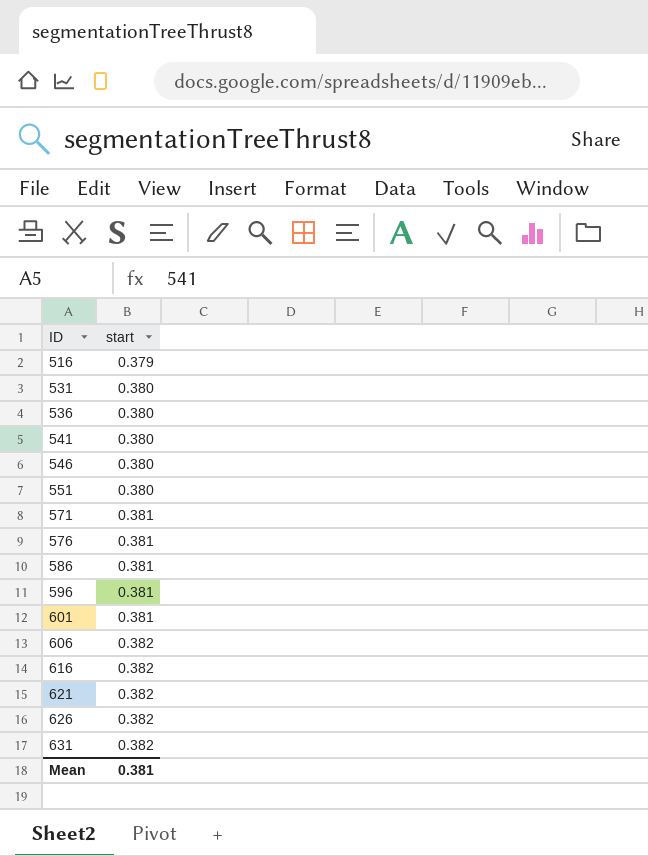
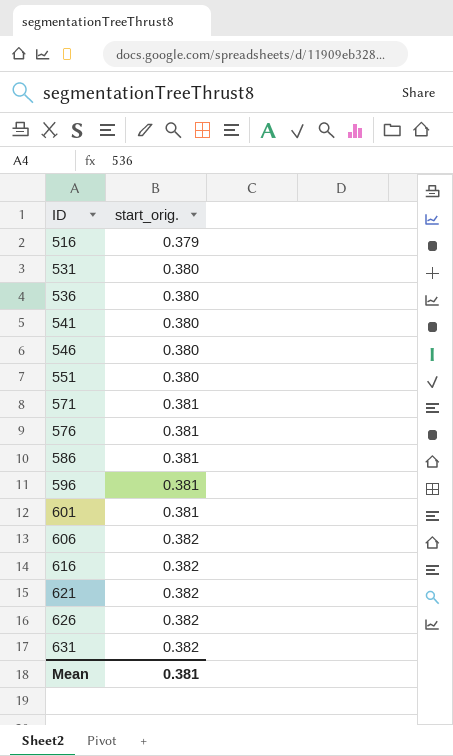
column name: start -> start_orig.

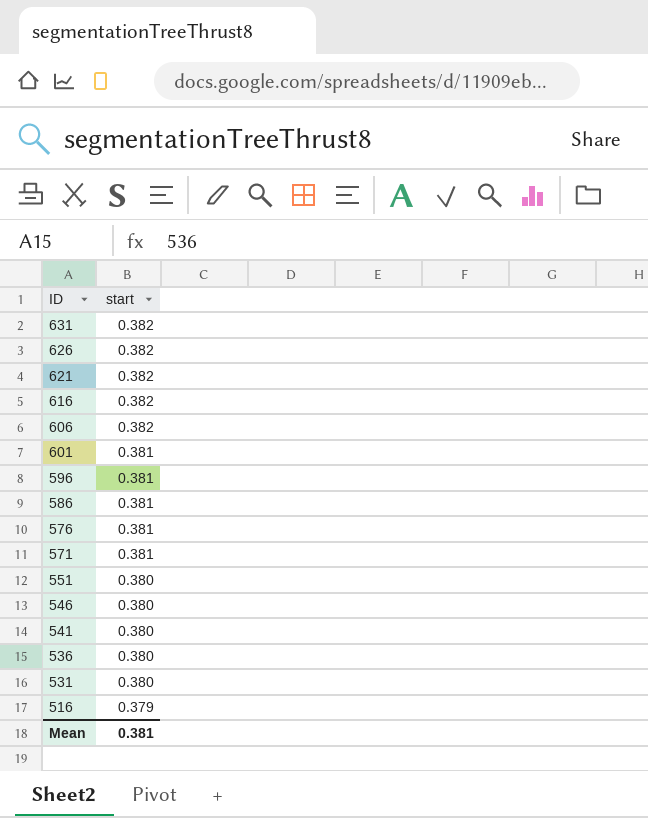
row order: ID ascending -> ID descending
column name: start_orig. -> start

